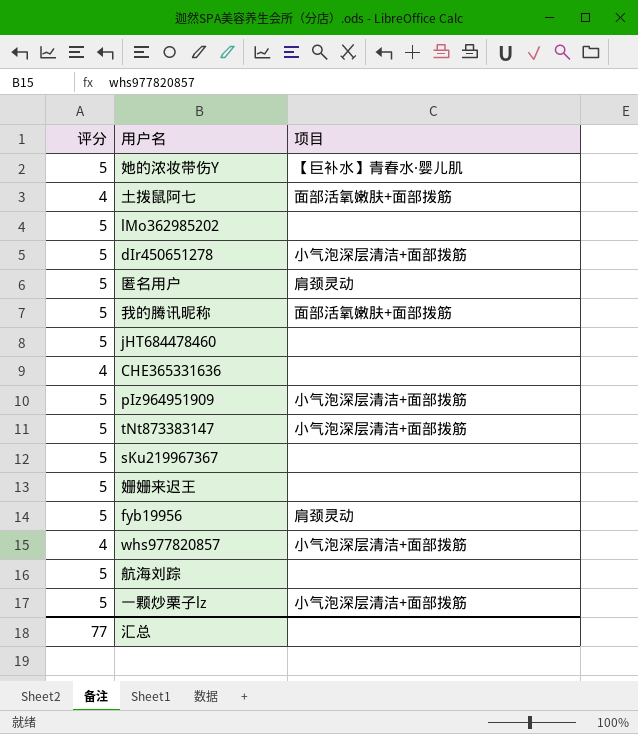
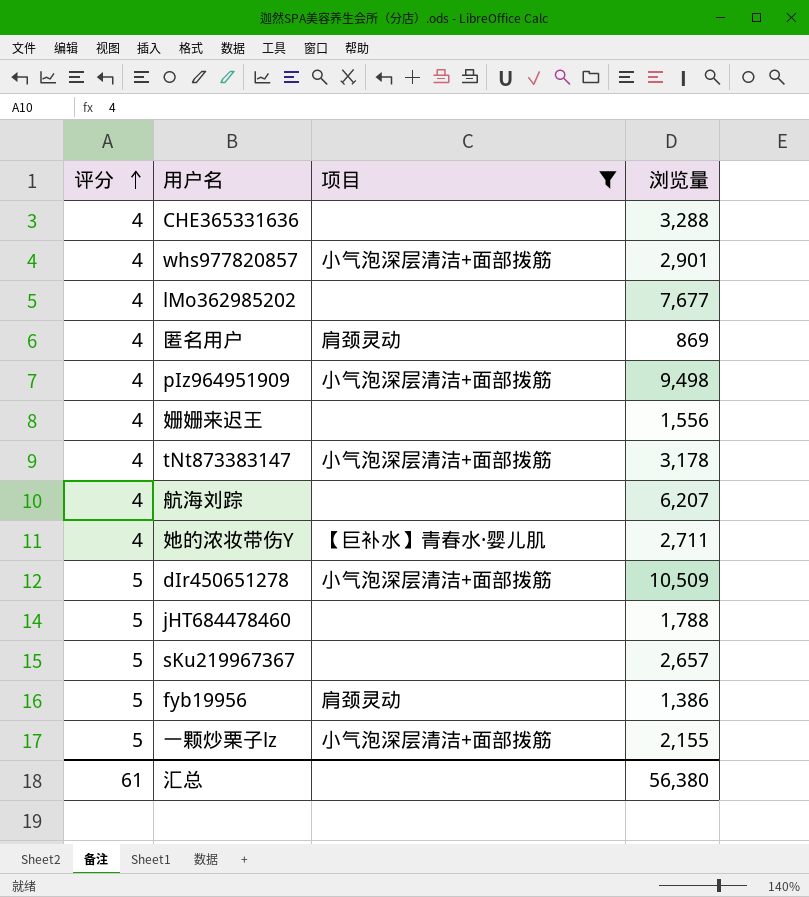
filter: none -> 项目 != 面部活氧嫩肤+面部拨筋
row order: none -> 评分 ascending
column 浏览量 | position: none -> 4
lMo362985202 | 评分: 5 -> 4
匿名用户 | 评分: 5 -> 4
pIz964951909 | 评分: 5 -> 4
姗姗来迟王 | 评分: 5 -> 4
tNt873383147 | 评分: 5 -> 4
航海刘踪 | 评分: 5 -> 4
她的浓妆带伤Y | 评分: 5 -> 4
汇总 | 评分: 77 -> 61

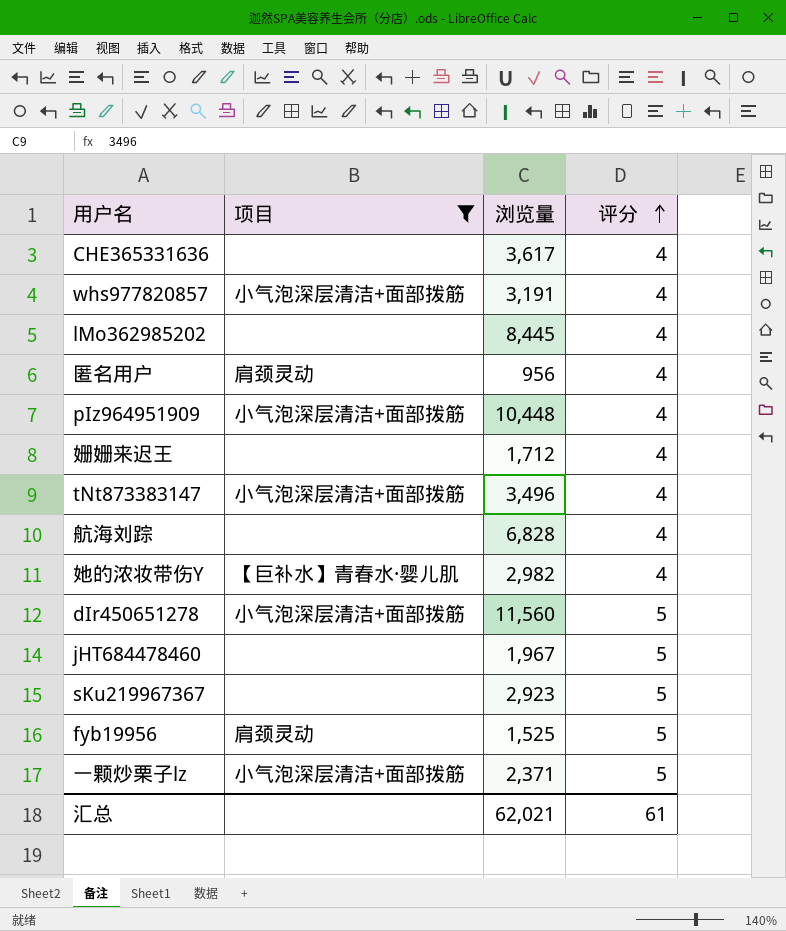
column 评分 | position: 1 -> 4
CHE365331636 | 浏览量: 3,288 -> 3,617
whs977820857 | 浏览量: 2,901 -> 3,191
lMo362985202 | 浏览量: 7,677 -> 8,445
匿名用户 | 浏览量: 869 -> 956
pIz964951909 | 浏览量: 9,498 -> 10,448
姗姗来迟王 | 浏览量: 1,556 -> 1,712
tNt873383147 | 浏览量: 3,178 -> 3,496
航海刘踪 | 浏览量: 6,207 -> 6,828
她的浓妆带伤Y | 浏览量: 2,711 -> 2,982
dIr450651278 | 浏览量: 10,509 -> 11,560
jHT684478460 | 浏览量: 1,788 -> 1,967
sKu219967367 | 浏览量: 2,657 -> 2,923
fyb19956 | 浏览量: 1,386 -> 1,525
一颗炒栗子lz | 浏览量: 2,155 -> 2,371
汇总 | 浏览量: 56,380 -> 62,021

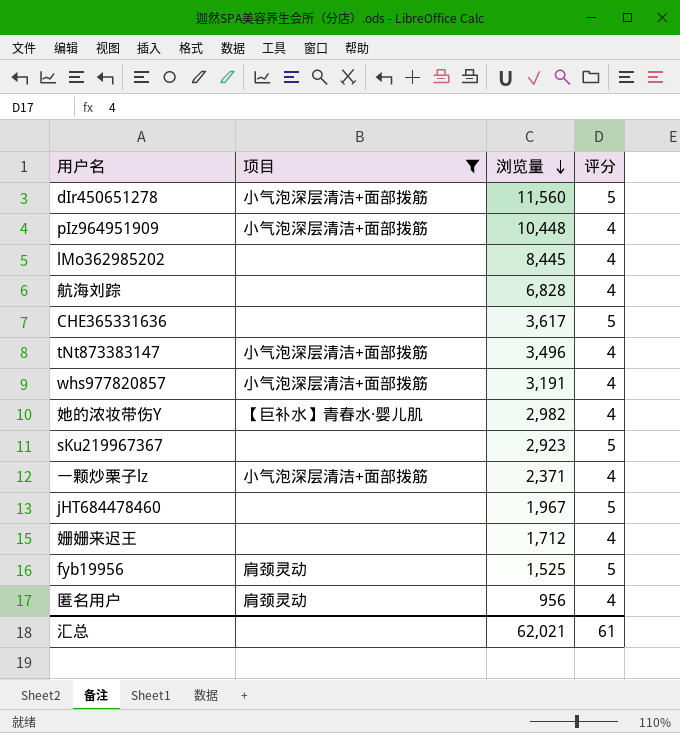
row order: 评分 ascending -> 浏览量 descending
CHE365331636 | 评分: 4 -> 5
一颗炒栗子lz | 评分: 5 -> 4

